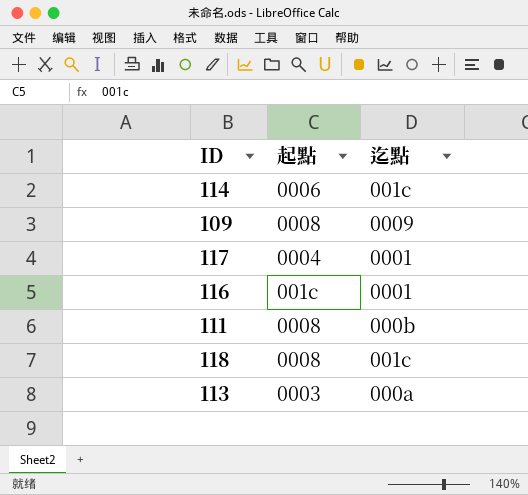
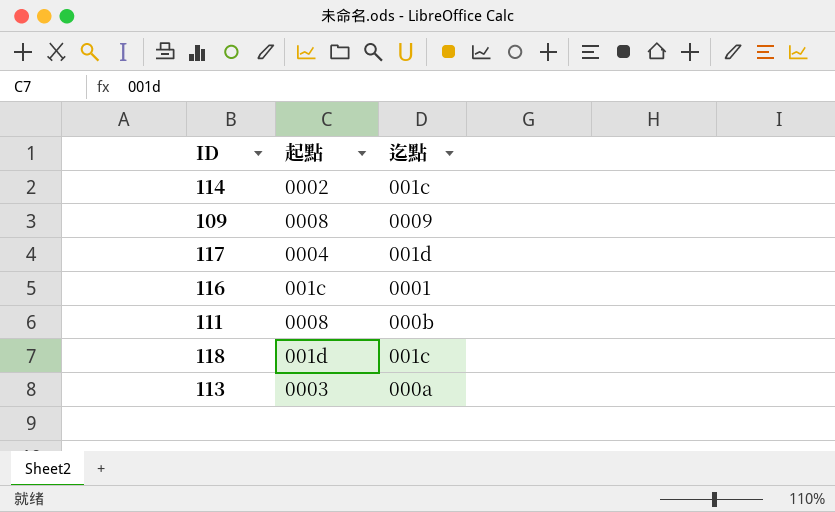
114 | 起點: 0006 -> 0002
117 | 迄點: 0001 -> 001d
118 | 起點: 0008 -> 001d

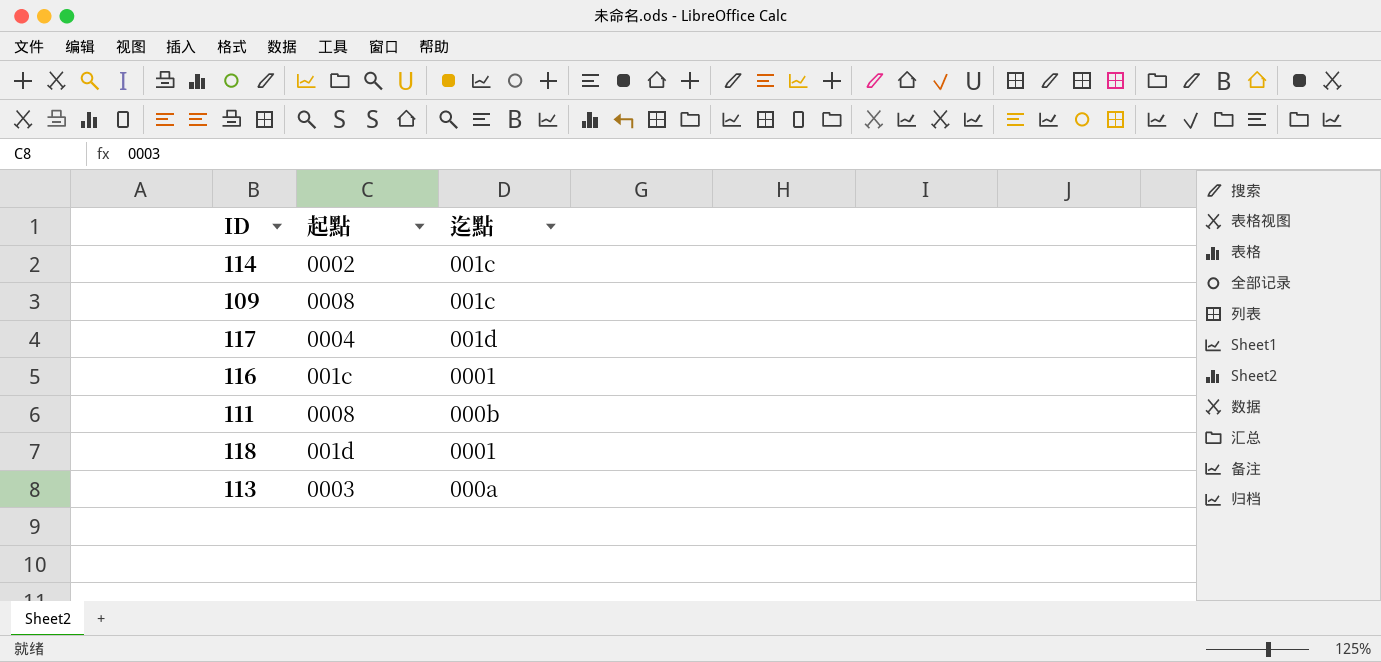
109 | 迄點: 0009 -> 001c
118 | 迄點: 001c -> 0001

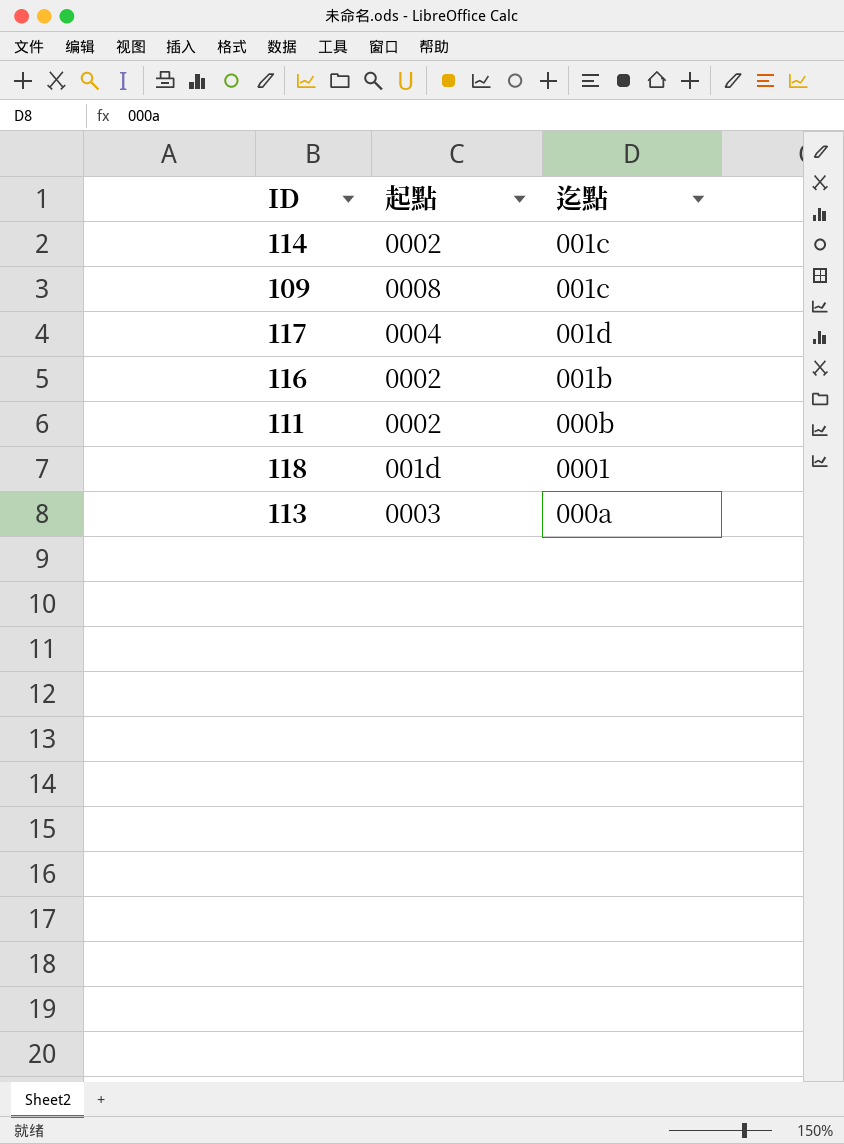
116 | 起點: 001c -> 0002
116 | 迄點: 0001 -> 001b
111 | 起點: 0008 -> 0002

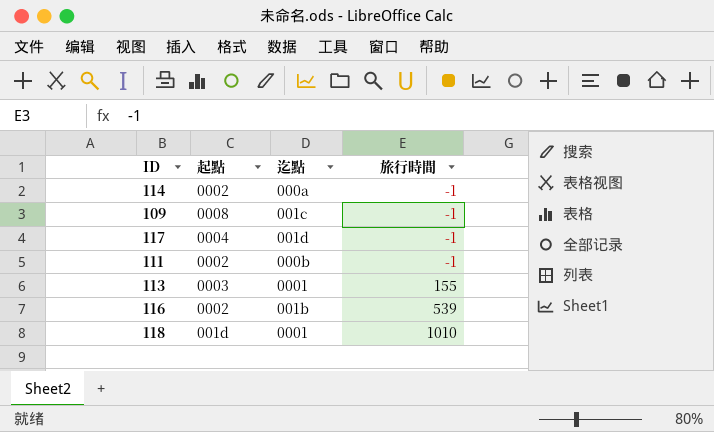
row order: none -> 旅行時間 ascending
column 旅行時間 | position: none -> 4
114 | 迄點: 001c -> 000a
113 | 迄點: 000a -> 0001

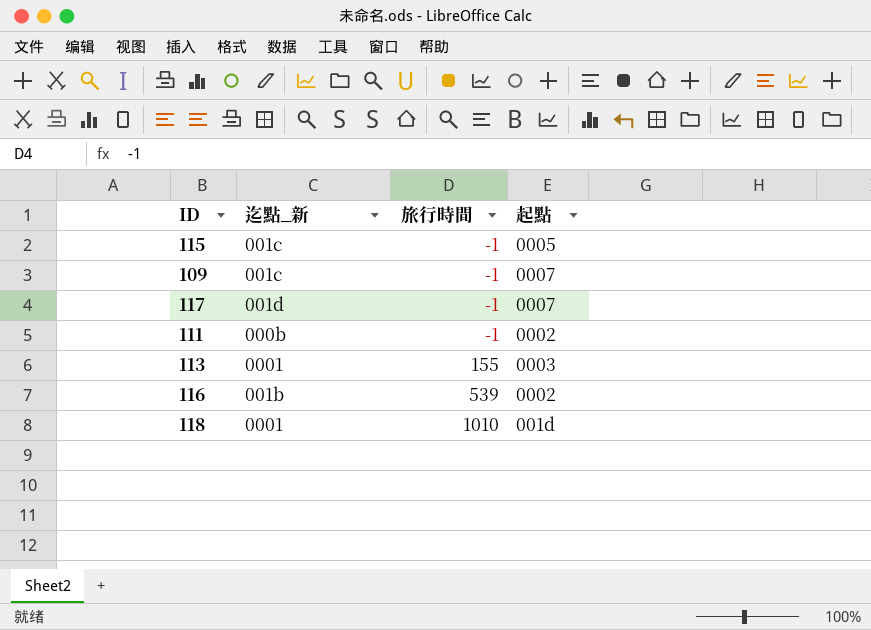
column name: 迄點 -> 迄點_新
column 起點 | position: 2 -> 4
row 114: 0002 | 000a | -1 -> none
row 115: none -> 001c | -1 | 0005
109 | 起點: 0008 -> 0007
117 | 起點: 0004 -> 0007

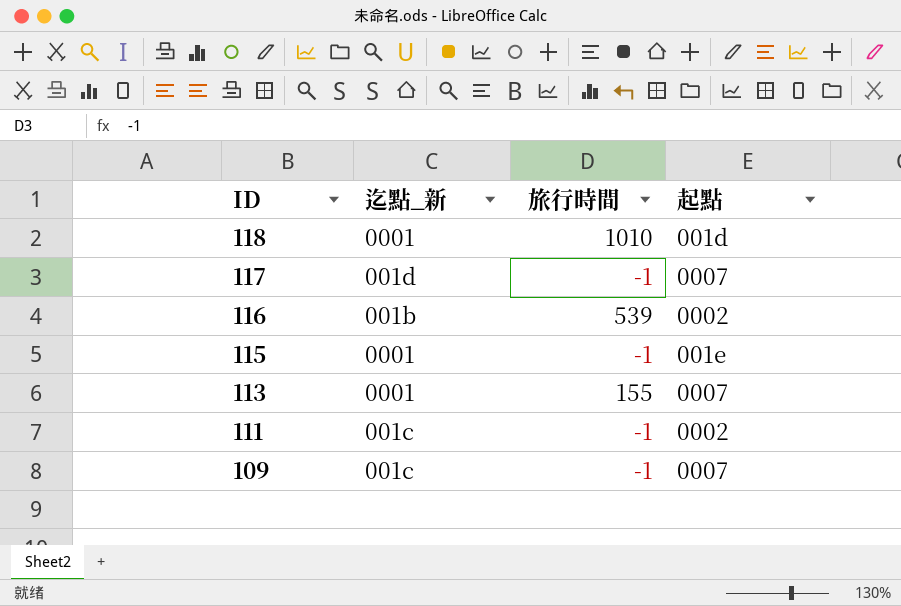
row order: 旅行時間 ascending -> ID descending
115 | 迄點_新: 001c -> 0001
115 | 起點: 0005 -> 001e
113 | 起點: 0003 -> 0007
111 | 迄點_新: 000b -> 001c

